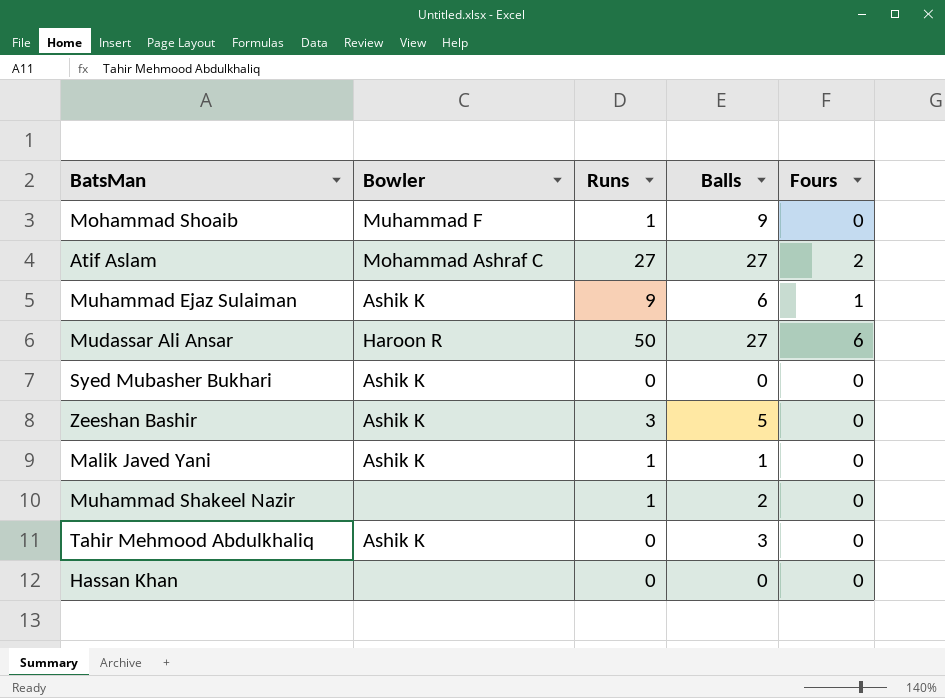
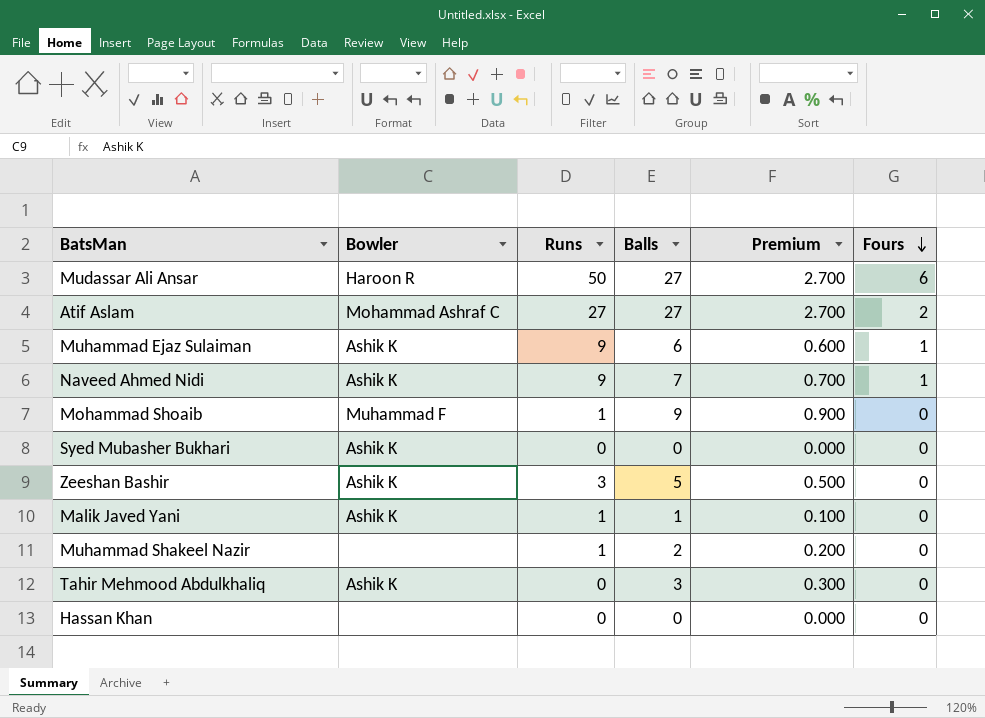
row order: none -> Fours descending
column Premium | formula: none -> [Balls] * 0.1
row Naveed Ahmed Nidi: none -> Ashik K | 9 | 7 | 0.700 | 1

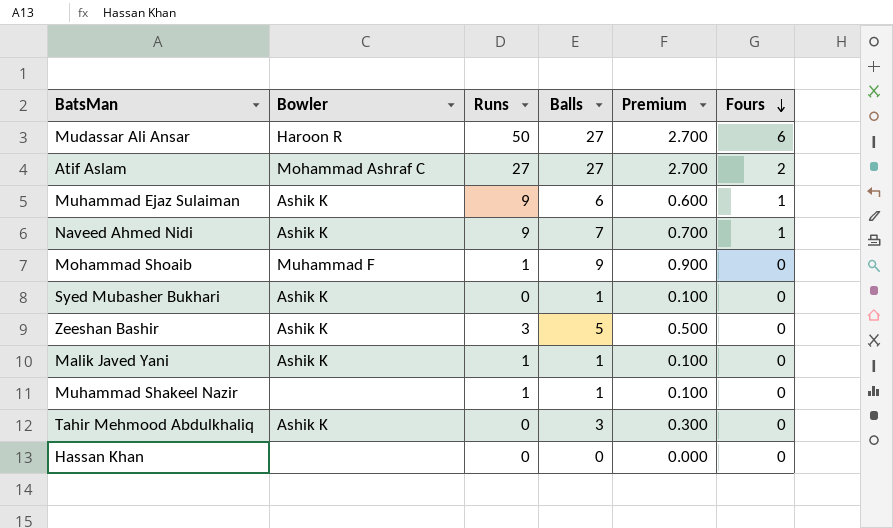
Syed Mubasher Bukhari | Balls: 0 -> 1
Syed Mubasher Bukhari | Premium: 0.000 -> 0.100
Muhammad Shakeel Nazir | Balls: 2 -> 1
Muhammad Shakeel Nazir | Premium: 0.200 -> 0.100

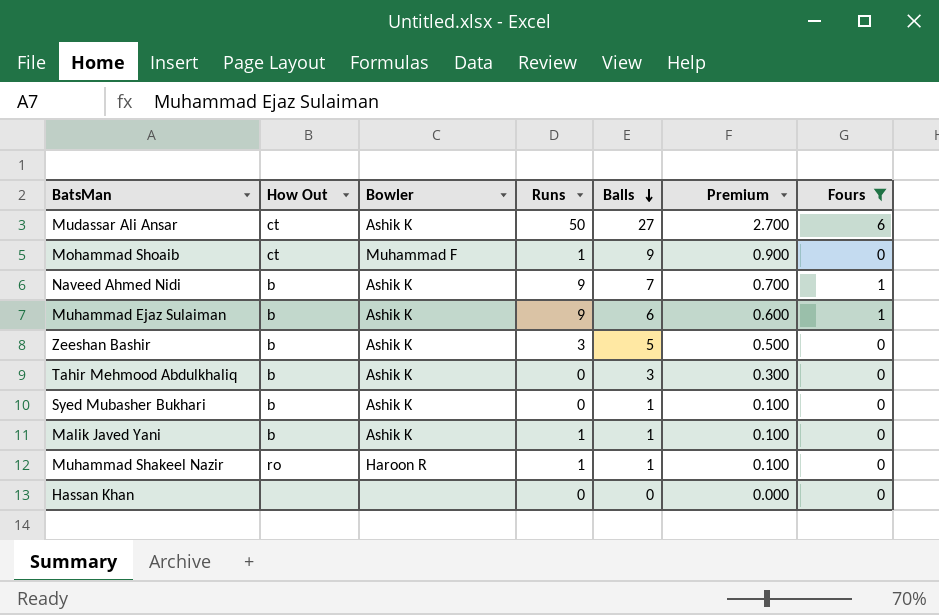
filter: none -> Fours != 2
row order: Fours descending -> Balls descending
column How Out | position: none -> 2
Mudassar Ali Ansar | Bowler: Haroon R -> Ashik K
Muhammad Shakeel Nazir | Bowler: none -> Haroon R

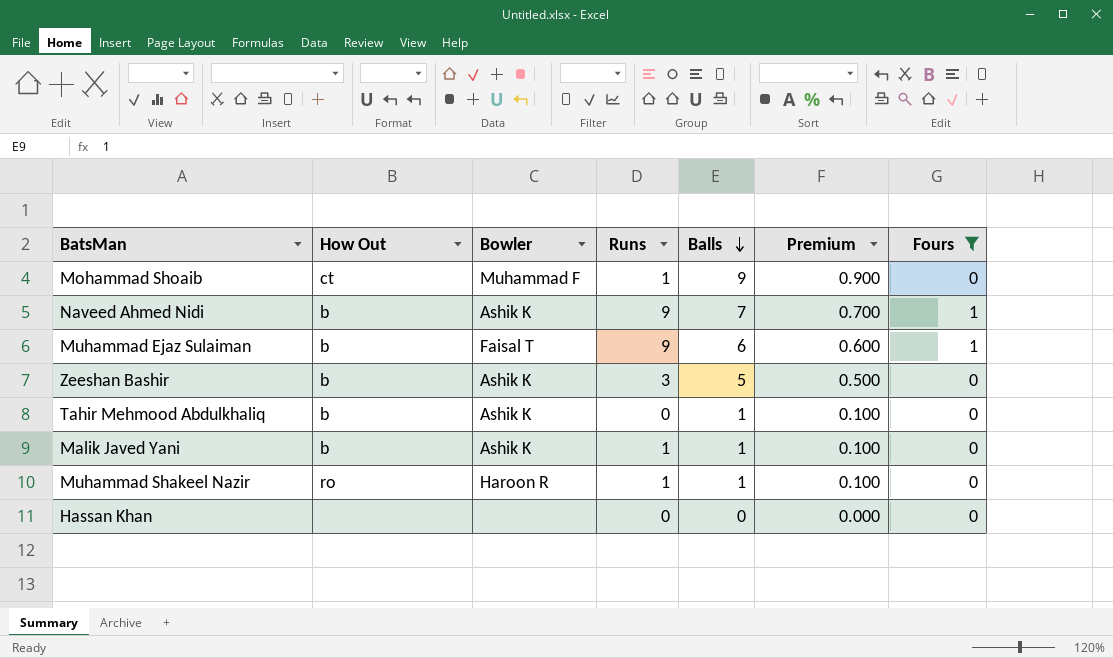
row Mudassar Ali Ansar: ct | Ashik K | 50 | 27 | 2.700 | 6 -> none
row Syed Mubasher Bukhari: b | Ashik K | 0 | 1 | 0.100 | 0 -> none
Muhammad Ejaz Sulaiman | Bowler: Ashik K -> Faisal T
Tahir Mehmood Abdulkhaliq | Balls: 3 -> 1
Tahir Mehmood Abdulkhaliq | Premium: 0.300 -> 0.100

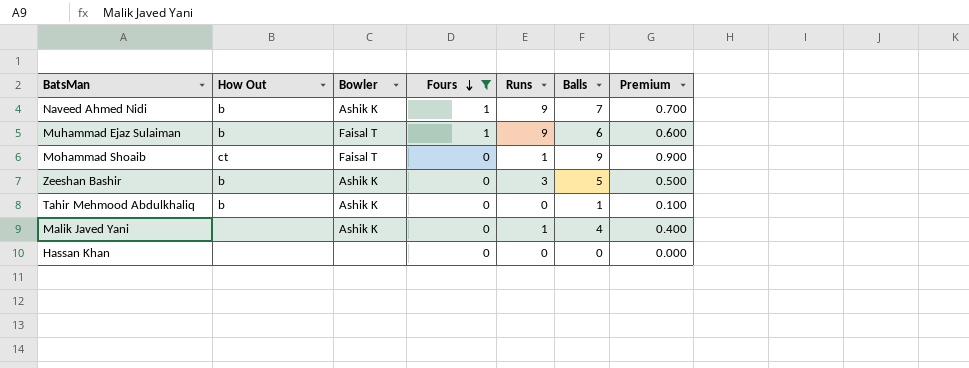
row order: Balls descending -> Fours descending
column Fours | position: 7 -> 4
row Muhammad Shakeel Nazir: ro | Haroon R | 1 | 1 | 0.100 | 0 -> none
Mohammad Shoaib | Bowler: Muhammad F -> Faisal T
Malik Javed Yani | How Out: b -> none
Malik Javed Yani | Balls: 1 -> 4
Malik Javed Yani | Premium: 0.100 -> 0.400

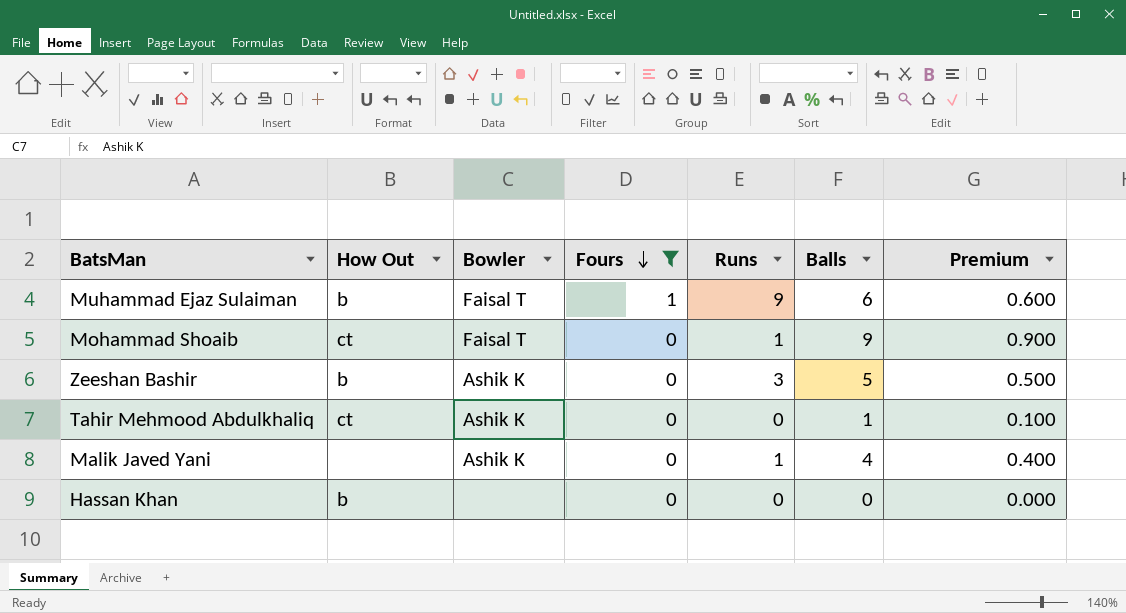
row Naveed Ahmed Nidi: b | Ashik K | 1 | 9 | 7 | 0.700 -> none
Tahir Mehmood Abdulkhaliq | How Out: b -> ct
Hassan Khan | How Out: none -> b

